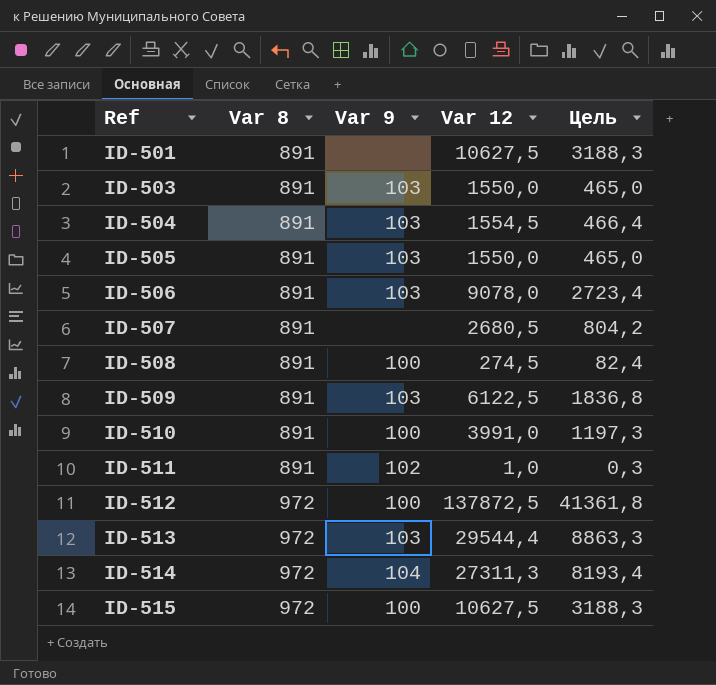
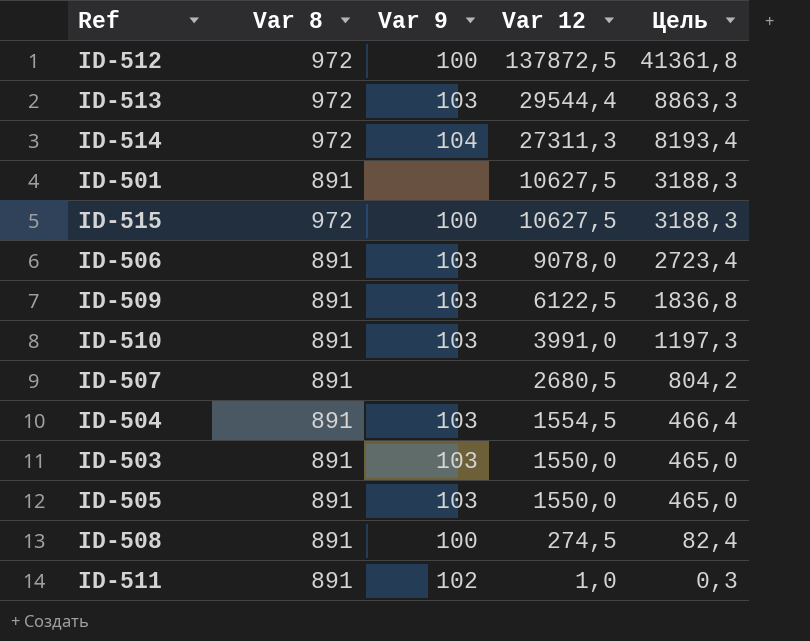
row order: Ref ascending -> Var 12 descending
ID-510 | Var 9: 100 -> 103

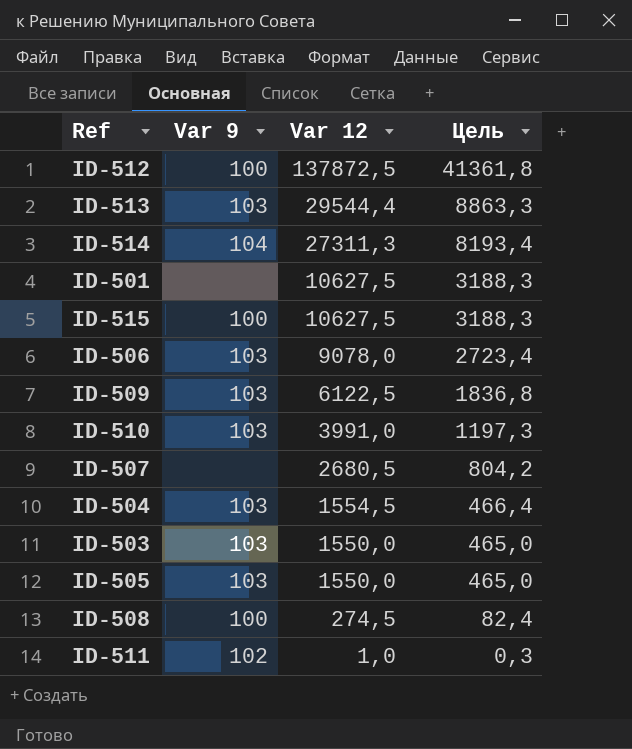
column Var 8 | position: 2 -> none

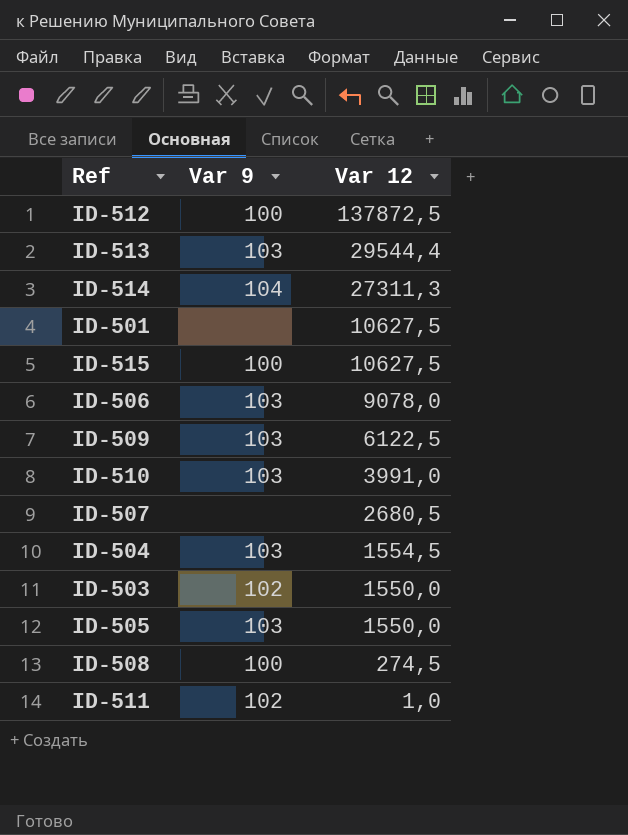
column Цель | formula: [Var 12] * 0,3 -> none
ID-503 | Var 9: 103 -> 102

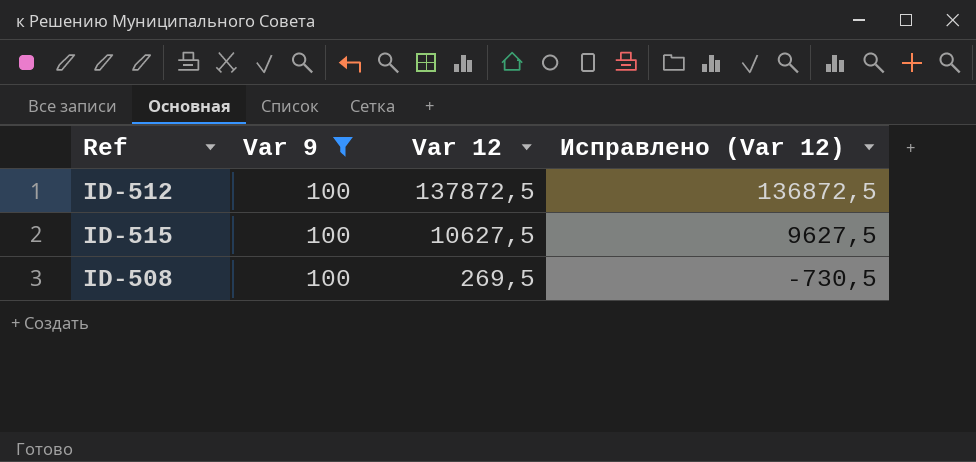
filter: none -> Var 9 = 100
column Исправлено (Var 12) | formula: none -> [Var 12] - 1000
ID-508 | Var 12: 274,5 -> 269,5

